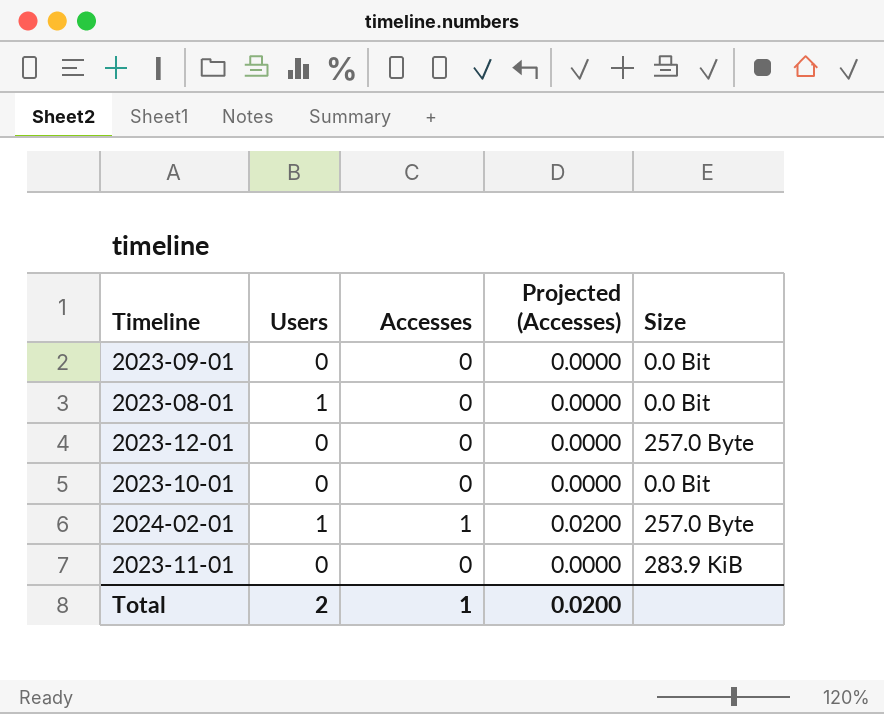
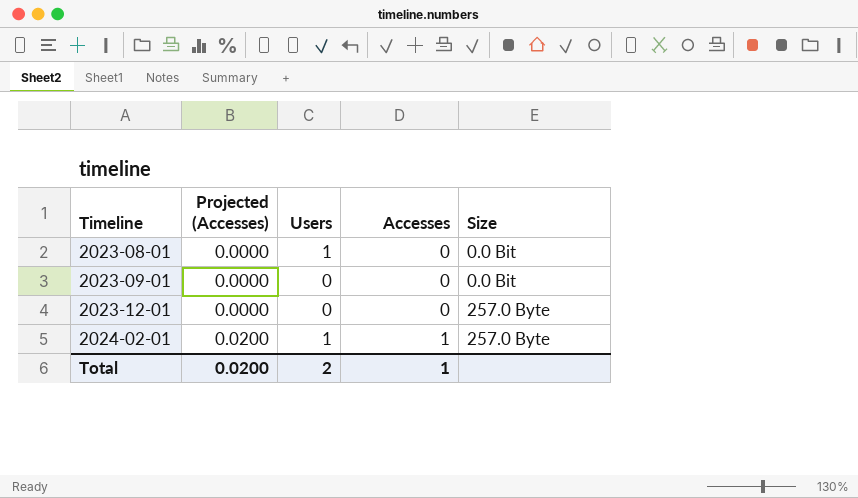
row order: none -> Timeline ascending
column Projected (Accesses) | position: 4 -> 2
row 2023-10-01: 0 | 0 | 0.0000 | 0.0 Bit -> none
row 2023-11-01: 0 | 0 | 0.0000 | 283.9 KiB -> none

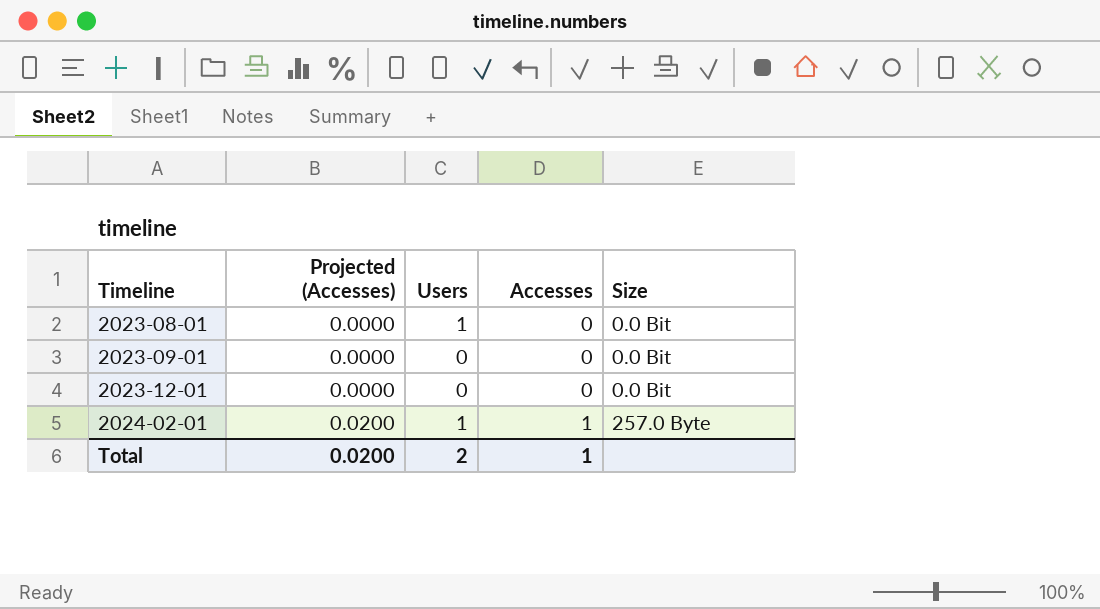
2023-12-01 | Size: 257.0 Byte -> 0.0 Bit

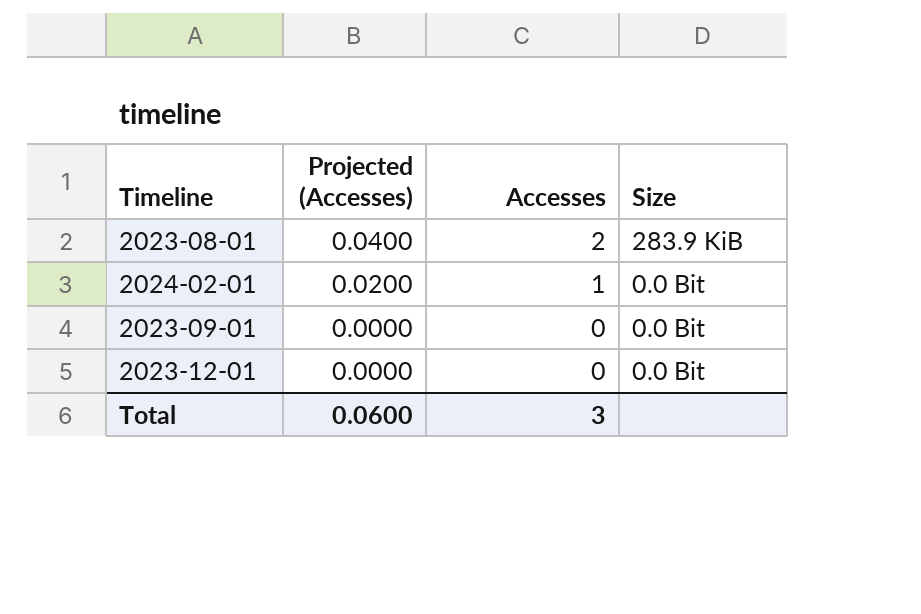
row order: Timeline ascending -> Projected (Accesses) descending
column Users | position: 3 -> none
2023-08-01 | Projected (Accesses): 0.0000 -> 0.0400
2023-08-01 | Accesses: 0 -> 2
2023-08-01 | Size: 0.0 Bit -> 283.9 KiB
2024-02-01 | Size: 257.0 Byte -> 0.0 Bit
Total | Projected (Accesses): 0.0200 -> 0.0600
Total | Accesses: 1 -> 3

